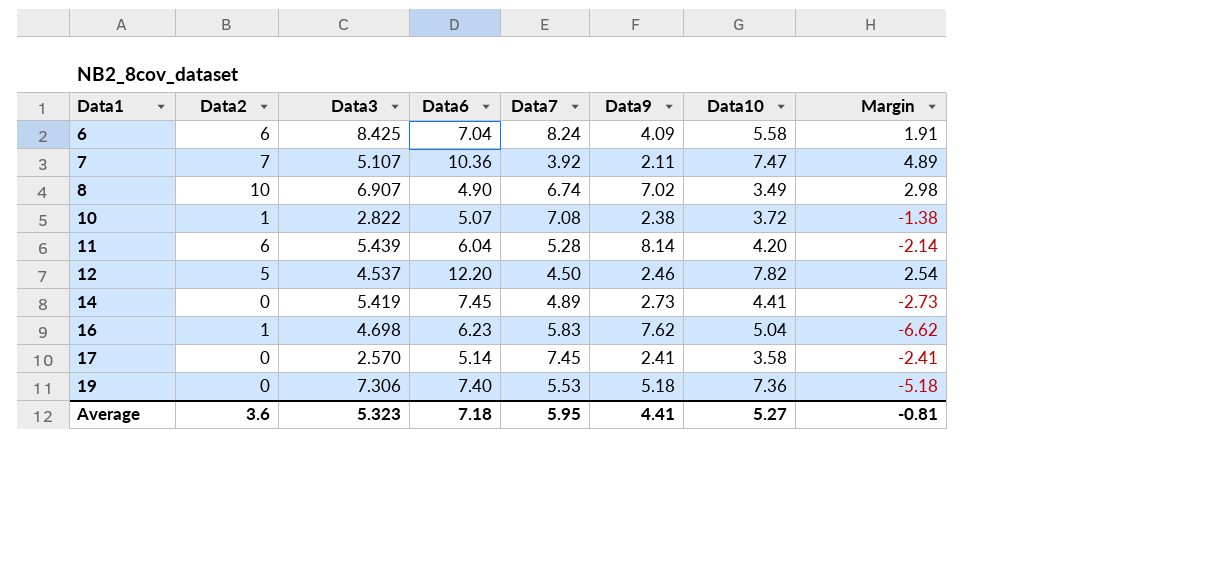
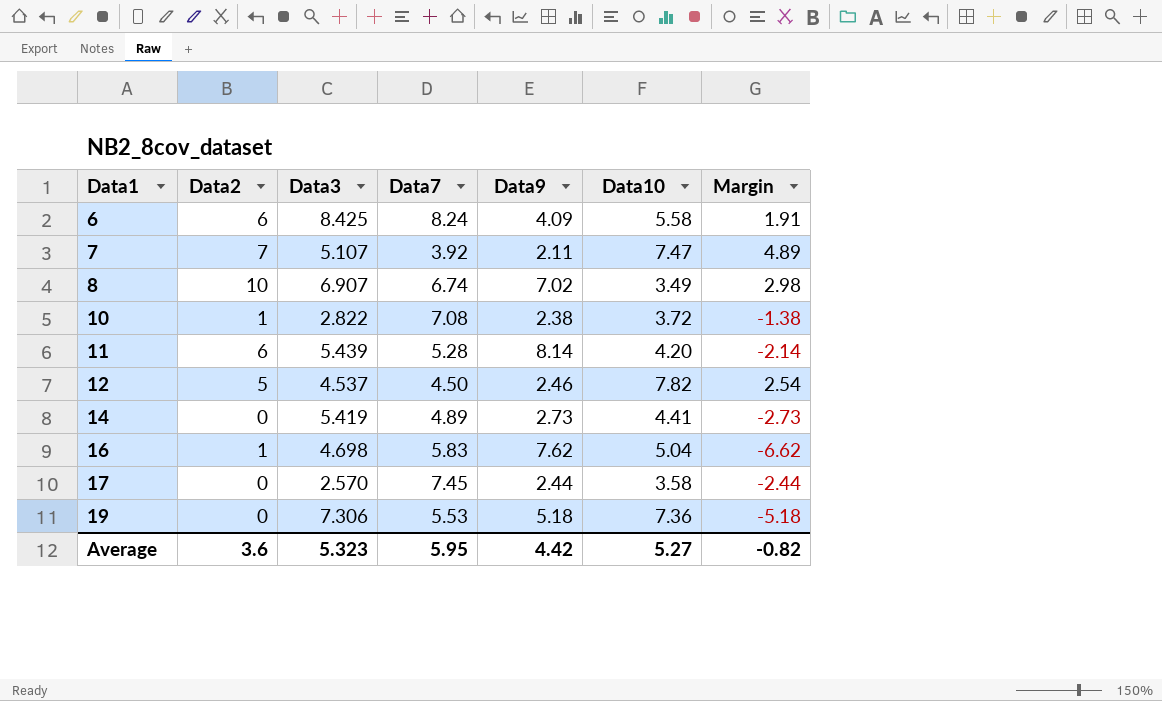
column Data6 | position: 4 -> none
17 | Data9: 2.41 -> 2.44
17 | Margin: -2.41 -> -2.44
Average | Data9: 4.41 -> 4.42
Average | Margin: -0.81 -> -0.82

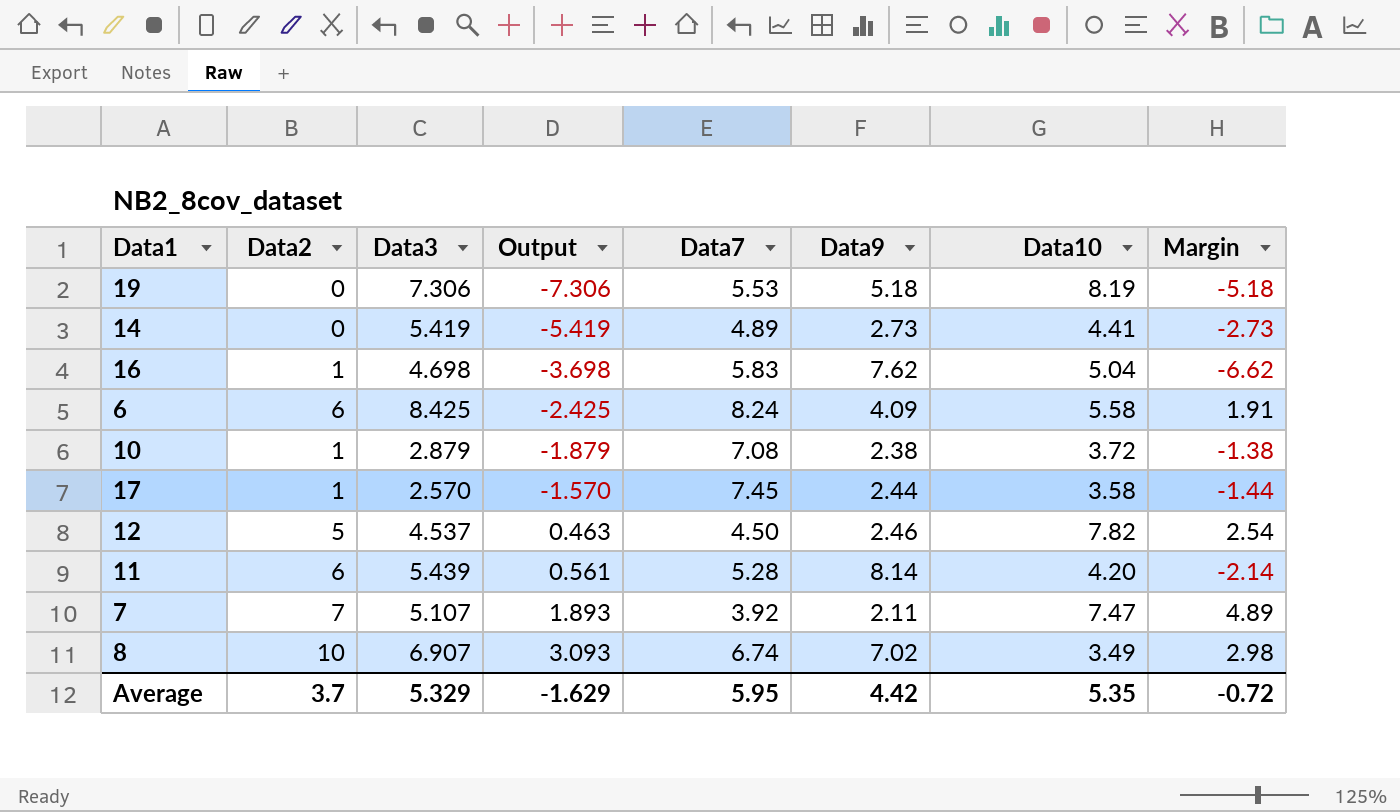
row order: Data1 ascending -> Output ascending
column Output | formula: none -> [Data2] - [Data3]
19 | Data10: 7.36 -> 8.19
10 | Data3: 2.822 -> 2.879
17 | Data2: 0 -> 1
17 | Margin: -2.44 -> -1.44
Average | Data2: 3.6 -> 3.7
Average | Data3: 5.323 -> 5.329
Average | Data10: 5.27 -> 5.35
Average | Margin: -0.82 -> -0.72

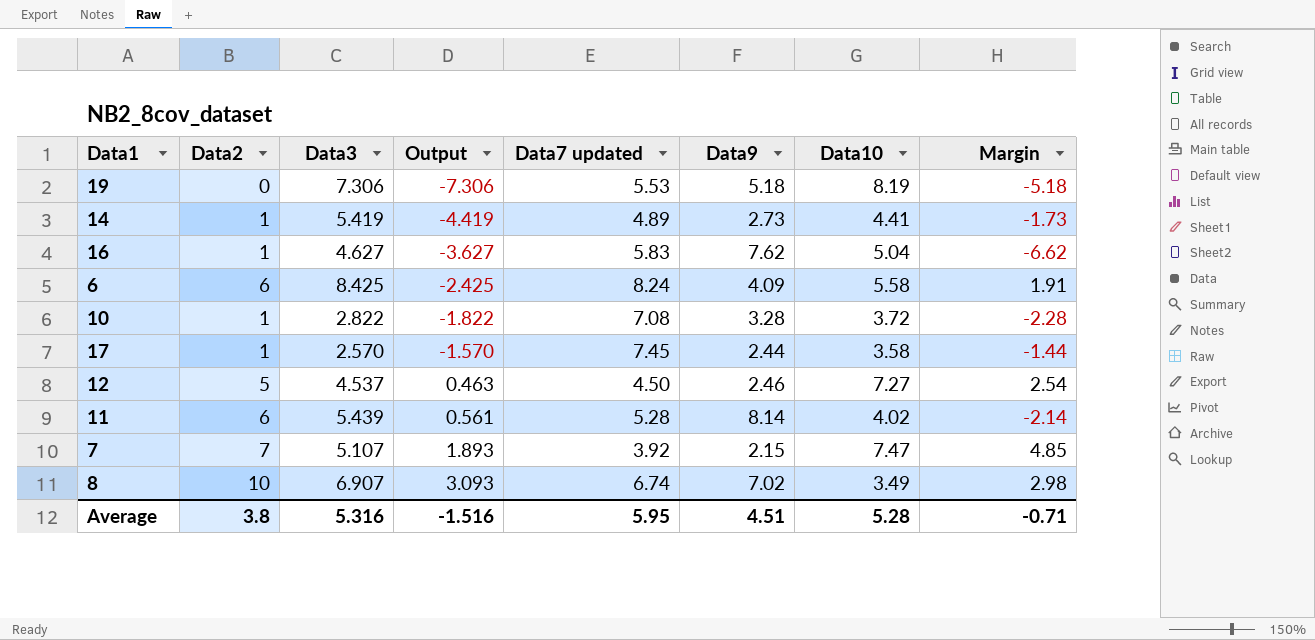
column name: Data7 -> Data7 updated
14 | Data2: 0 -> 1
14 | Output: -5.419 -> -4.419
14 | Margin: -2.73 -> -1.73
16 | Data3: 4.698 -> 4.627
16 | Output: -3.698 -> -3.627
10 | Data3: 2.879 -> 2.822
10 | Output: -1.879 -> -1.822
10 | Data9: 2.38 -> 3.28
10 | Margin: -1.38 -> -2.28
12 | Data10: 7.82 -> 7.27
11 | Data10: 4.20 -> 4.02
7 | Data9: 2.11 -> 2.15
7 | Margin: 4.89 -> 4.85
Average | Data2: 3.7 -> 3.8
Average | Data3: 5.329 -> 5.316
Average | Output: -1.629 -> -1.516
Average | Data9: 4.42 -> 4.51
Average | Data10: 5.35 -> 5.28
Average | Margin: -0.72 -> -0.71

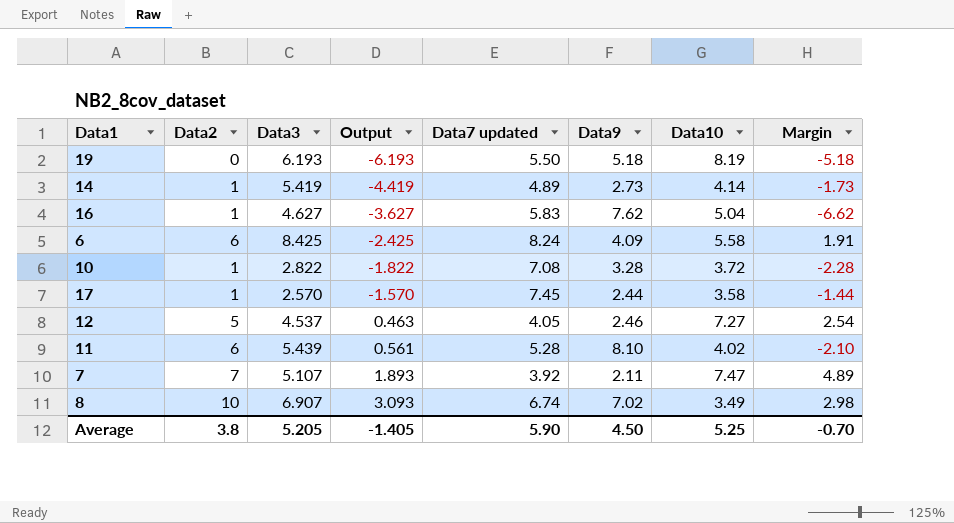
19 | Data3: 7.306 -> 6.193
19 | Output: -7.306 -> -6.193
19 | Data7 updated: 5.53 -> 5.50
14 | Data10: 4.41 -> 4.14
12 | Data7 updated: 4.50 -> 4.05
11 | Data9: 8.14 -> 8.10
11 | Margin: -2.14 -> -2.10
7 | Data9: 2.15 -> 2.11
7 | Margin: 4.85 -> 4.89
Average | Data3: 5.316 -> 5.205
Average | Output: -1.516 -> -1.405
Average | Data7 updated: 5.95 -> 5.90
Average | Data9: 4.51 -> 4.50
Average | Data10: 5.28 -> 5.25
Average | Margin: -0.71 -> -0.70

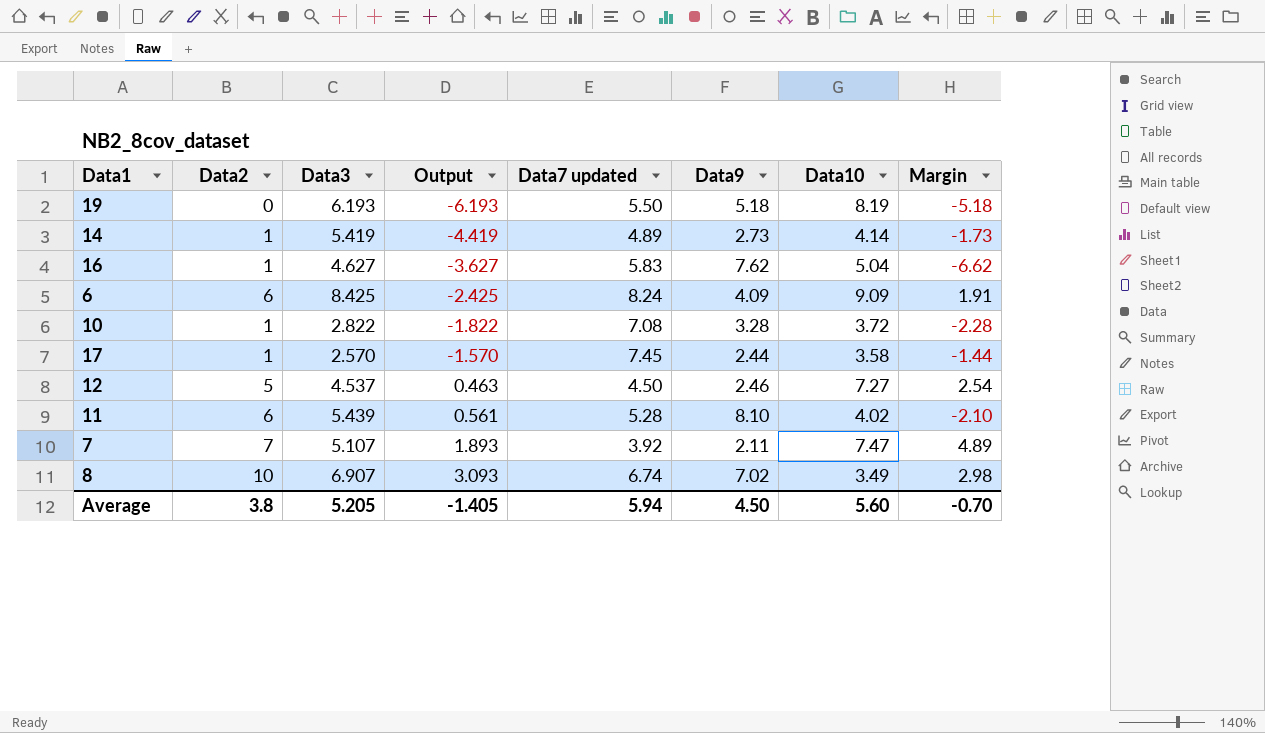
6 | Data10: 5.58 -> 9.09
12 | Data7 updated: 4.05 -> 4.50
Average | Data7 updated: 5.90 -> 5.94
Average | Data10: 5.25 -> 5.60

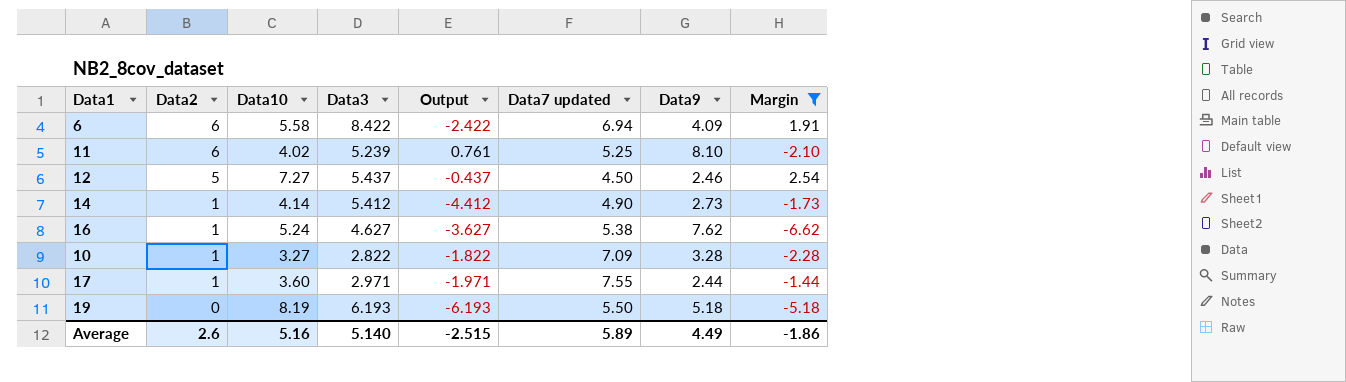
filter: none -> Margin <= 2.54
row order: Output ascending -> Data2 descending
column Data10 | position: 7 -> 3
6 | Data10: 9.09 -> 5.58
6 | Data3: 8.425 -> 8.422
6 | Output: -2.425 -> -2.422
6 | Data7 updated: 8.24 -> 6.94
11 | Data3: 5.439 -> 5.239
11 | Output: 0.561 -> 0.761
11 | Data7 updated: 5.28 -> 5.25
12 | Data3: 4.537 -> 5.437
12 | Output: 0.463 -> -0.437
14 | Data3: 5.419 -> 5.412
14 | Output: -4.419 -> -4.412
14 | Data7 updated: 4.89 -> 4.90
16 | Data10: 5.04 -> 5.24
16 | Data7 updated: 5.83 -> 5.38
10 | Data10: 3.72 -> 3.27
10 | Data7 updated: 7.08 -> 7.09
17 | Data10: 3.58 -> 3.60
17 | Data3: 2.570 -> 2.971
17 | Output: -1.570 -> -1.971
17 | Data7 updated: 7.45 -> 7.55
Average | Data2: 3.8 -> 2.6
Average | Data10: 5.60 -> 5.16
Average | Data3: 5.205 -> 5.140
Average | Output: -1.405 -> -2.515
Average | Data7 updated: 5.94 -> 5.89
Average | Data9: 4.50 -> 4.49
Average | Margin: -0.70 -> -1.86

